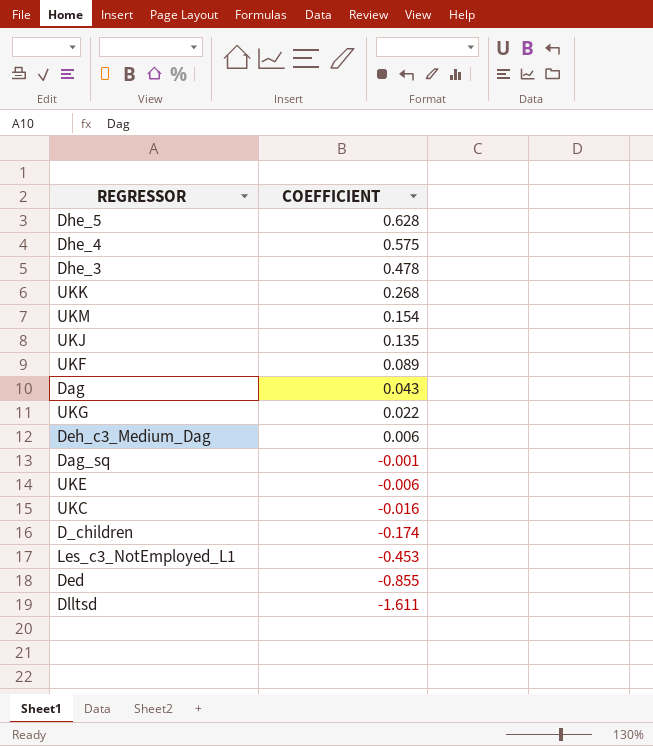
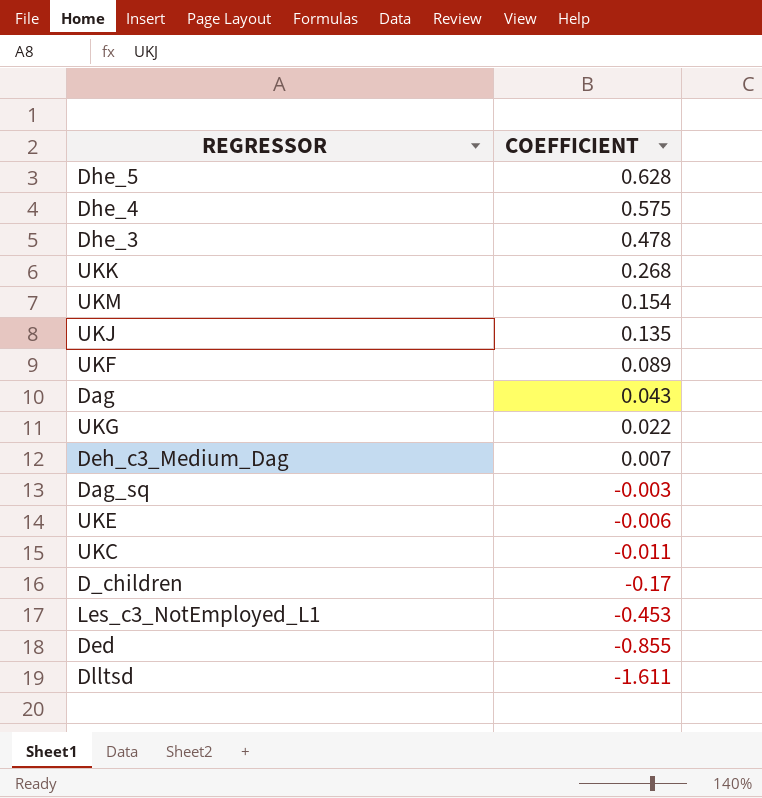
Deh_c3_Medium_Dag | COEFFICIENT: 0.006 -> 0.007
Dag_sq | COEFFICIENT: -0.001 -> -0.003
UKC | COEFFICIENT: -0.016 -> -0.011
D_children | COEFFICIENT: -0.174 -> -0.17

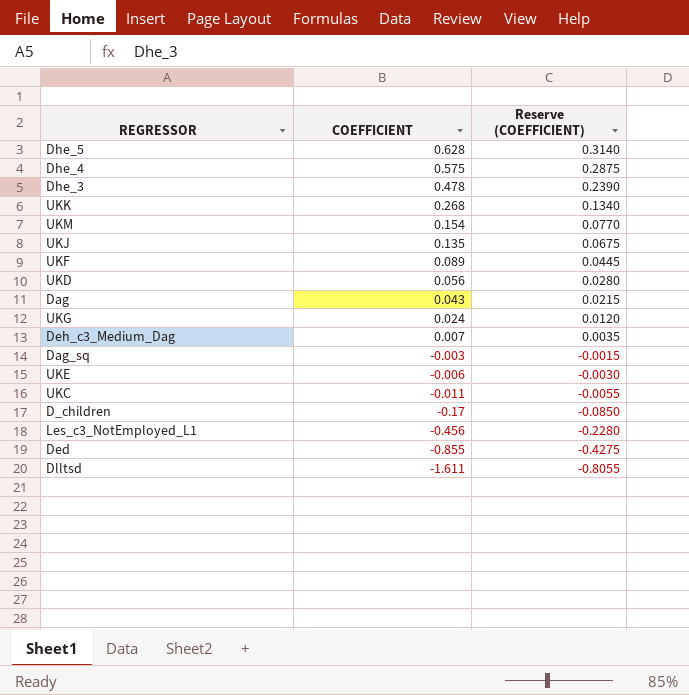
column Reserve (COEFFICIENT) | formula: none -> [COEFFICIENT] * 0.5
row UKD: none -> 0.056 | 0.0280
UKG | COEFFICIENT: 0.022 -> 0.024
Les_c3_NotEmployed_L1 | COEFFICIENT: -0.453 -> -0.456

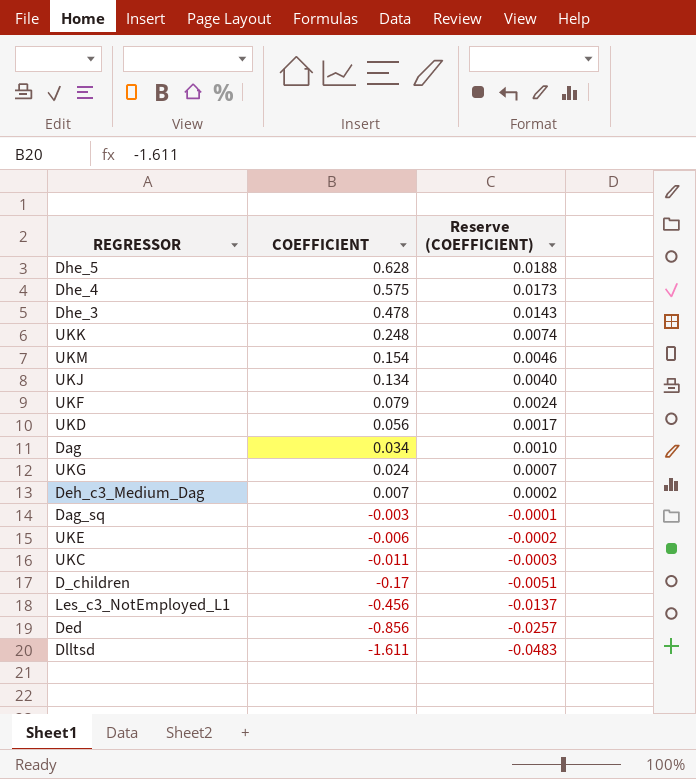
column Reserve (COEFFICIENT) | formula: [COEFFICIENT] * 0.5 -> [COEFFICIENT] * 0.03
UKK | COEFFICIENT: 0.268 -> 0.248
UKJ | COEFFICIENT: 0.135 -> 0.134
UKF | COEFFICIENT: 0.089 -> 0.079
Dag | COEFFICIENT: 0.043 -> 0.034
Ded | COEFFICIENT: -0.855 -> -0.856

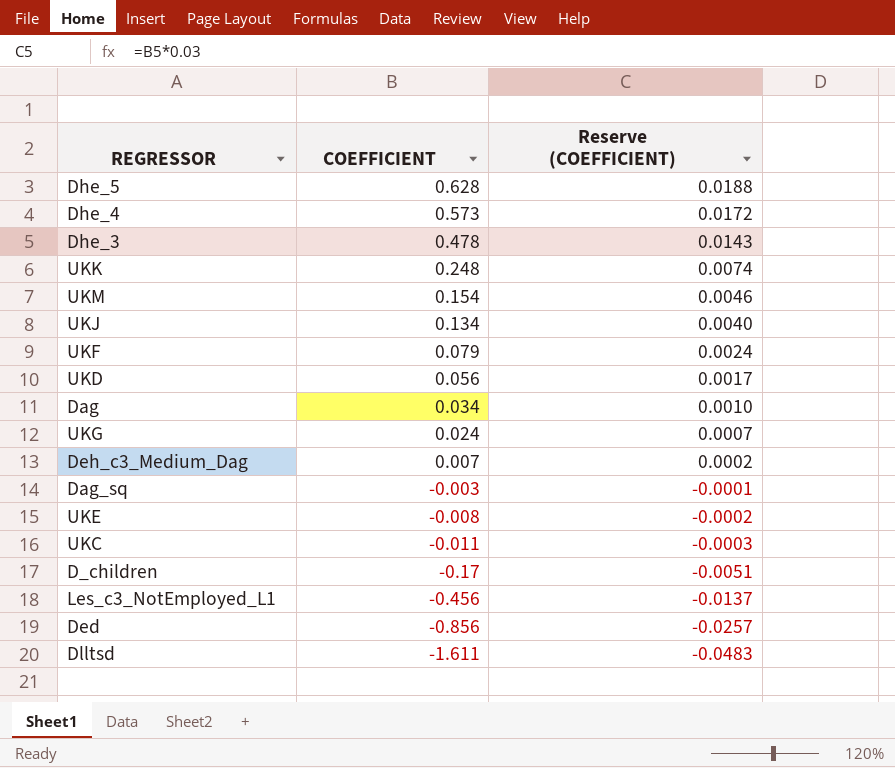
Dhe_4 | COEFFICIENT: 0.575 -> 0.573
Dhe_4 | Reserve (COEFFICIENT): 0.0173 -> 0.0172
UKE | COEFFICIENT: -0.006 -> -0.008

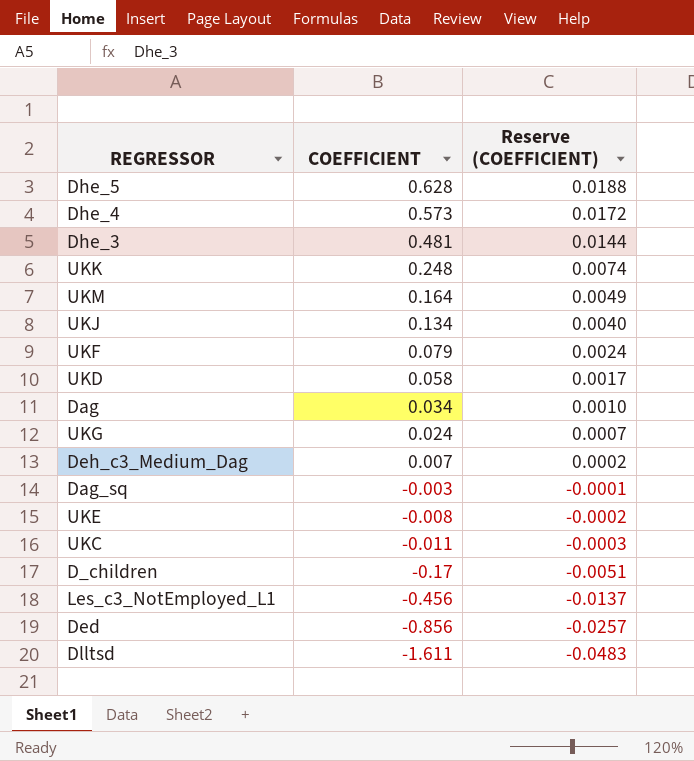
Dhe_3 | COEFFICIENT: 0.478 -> 0.481
Dhe_3 | Reserve (COEFFICIENT): 0.0143 -> 0.0144
UKM | COEFFICIENT: 0.154 -> 0.164
UKM | Reserve (COEFFICIENT): 0.0046 -> 0.0049
UKD | COEFFICIENT: 0.056 -> 0.058

